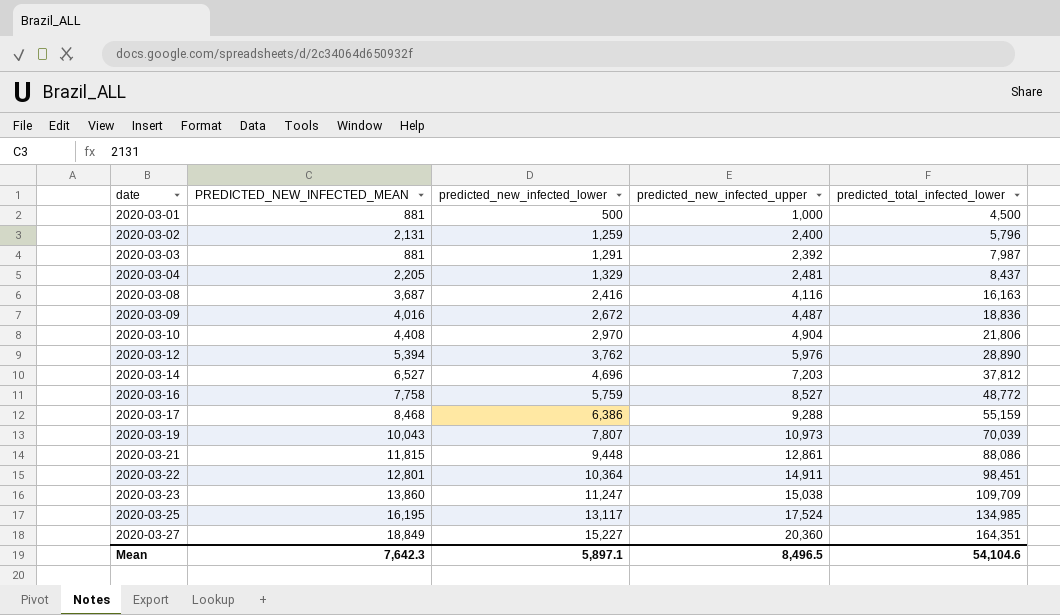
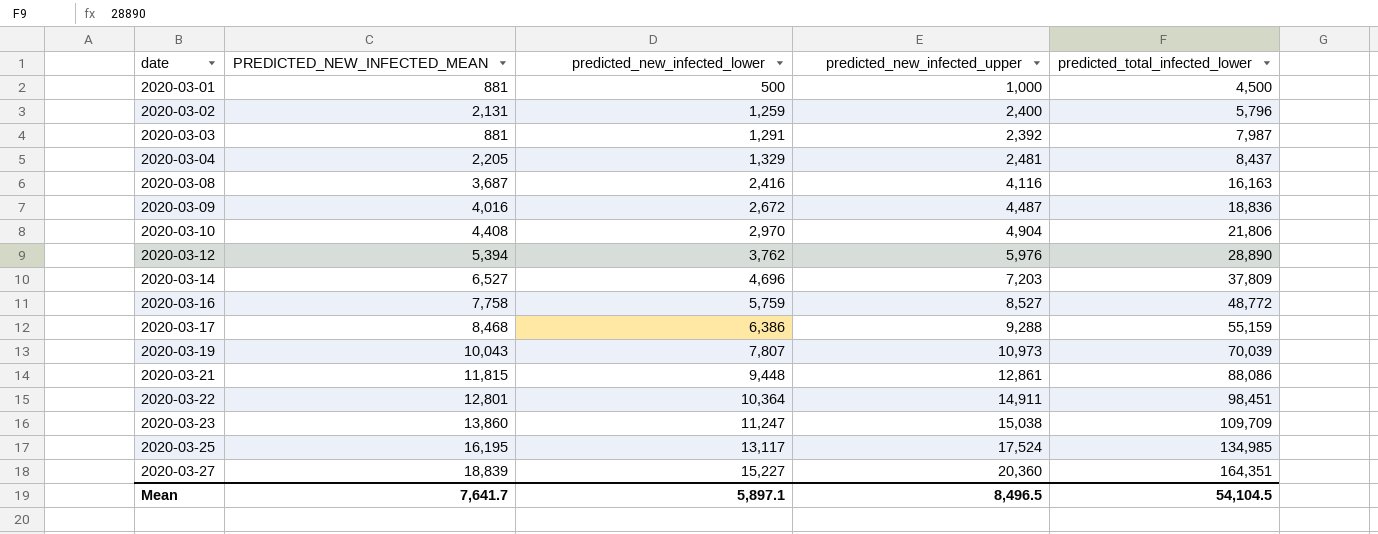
2020-03-14 | predicted_total_infected_lower: 37,812 -> 37,809
2020-03-27 | PREDICTED_NEW_INFECTED_MEAN: 18,849 -> 18,839
Mean | PREDICTED_NEW_INFECTED_MEAN: 7,642.3 -> 7,641.7
Mean | predicted_total_infected_lower: 54,104.6 -> 54,104.5

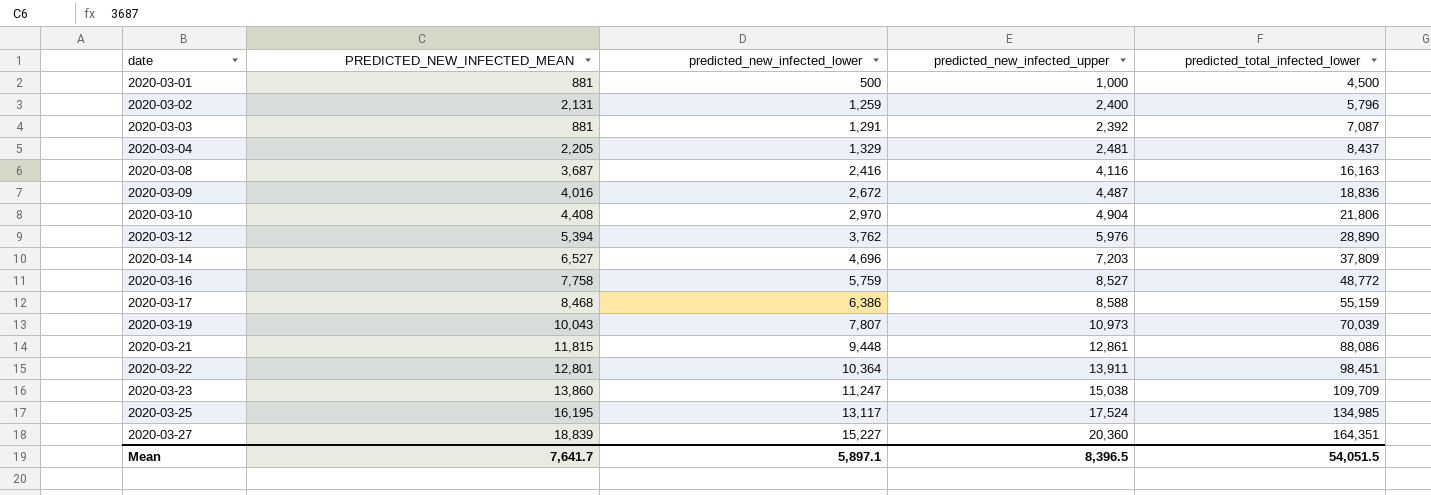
2020-03-03 | predicted_total_infected_lower: 7,987 -> 7,087
2020-03-17 | predicted_new_infected_upper: 9,288 -> 8,588
2020-03-22 | predicted_new_infected_upper: 14,911 -> 13,911
Mean | predicted_new_infected_upper: 8,496.5 -> 8,396.5
Mean | predicted_total_infected_lower: 54,104.5 -> 54,051.5

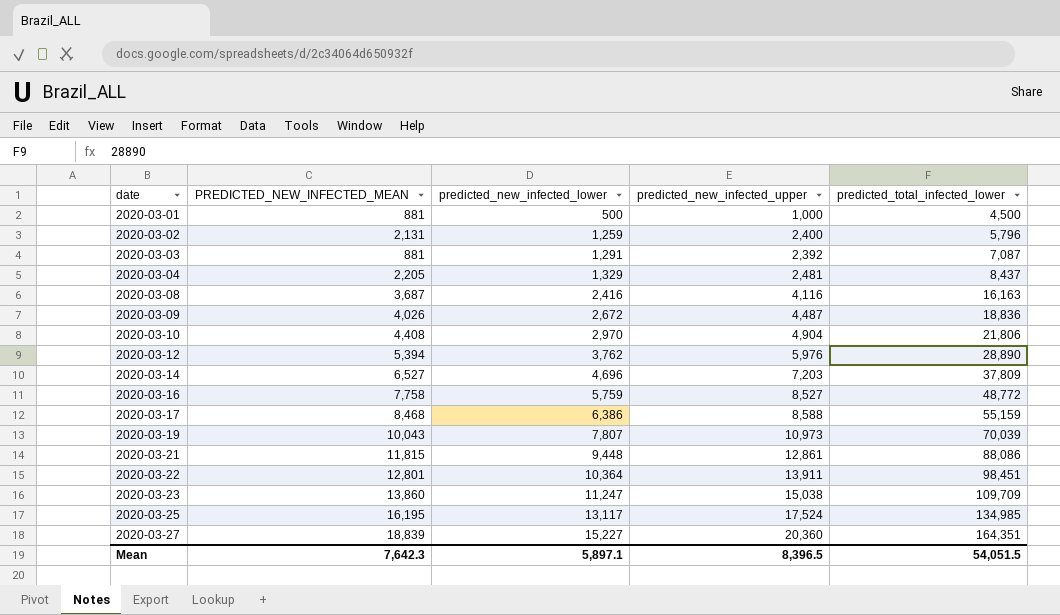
2020-03-09 | PREDICTED_NEW_INFECTED_MEAN: 4,016 -> 4,026
Mean | PREDICTED_NEW_INFECTED_MEAN: 7,641.7 -> 7,642.3

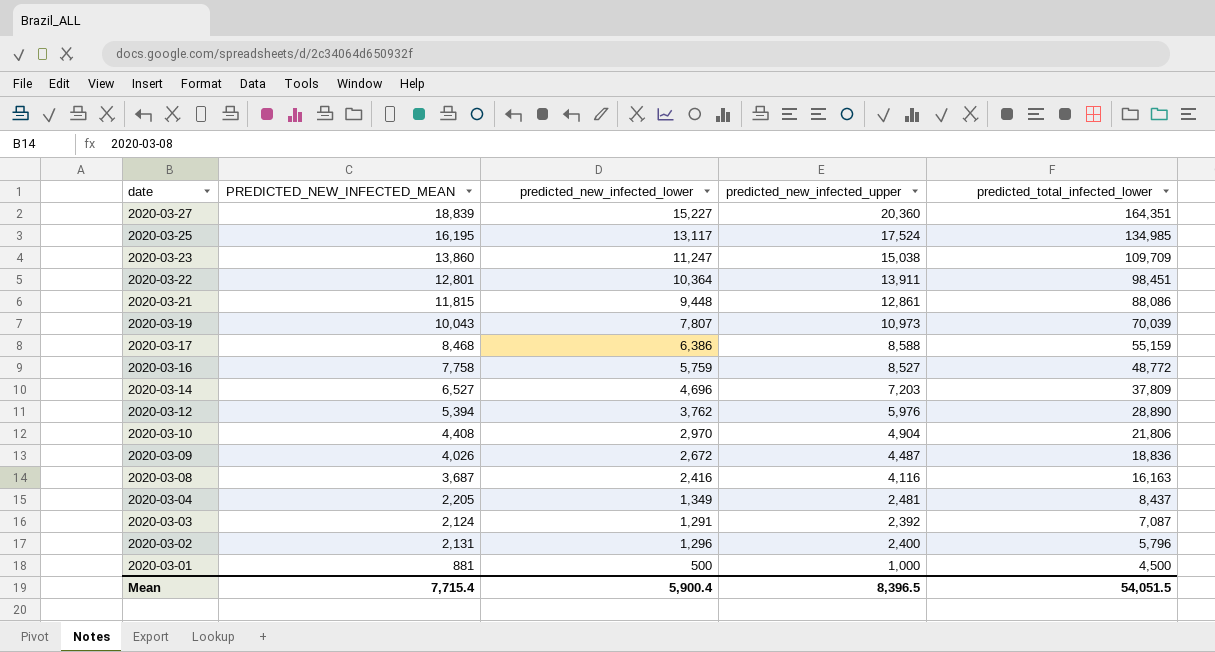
row order: date ascending -> date descending
2020-03-04 | predicted_new_infected_lower: 1,329 -> 1,349
2020-03-03 | PREDICTED_NEW_INFECTED_MEAN: 881 -> 2,124
2020-03-02 | predicted_new_infected_lower: 1,259 -> 1,296
Mean | PREDICTED_NEW_INFECTED_MEAN: 7,642.3 -> 7,715.4
Mean | predicted_new_infected_lower: 5,897.1 -> 5,900.4

